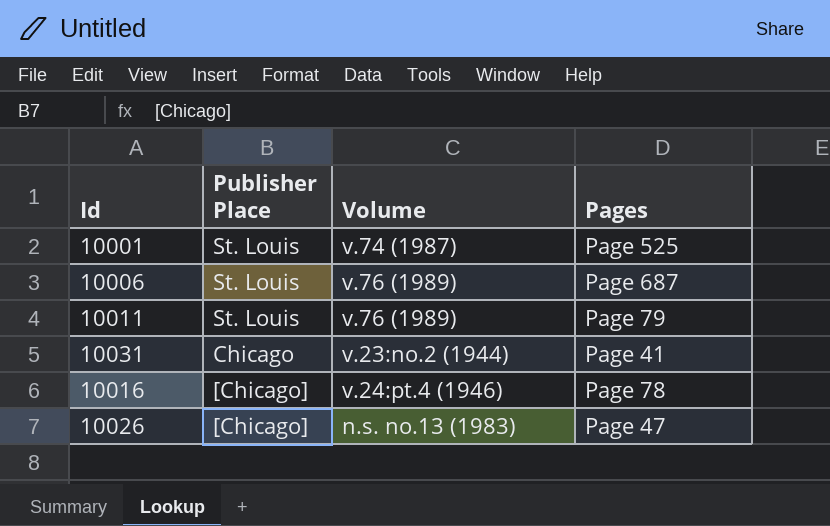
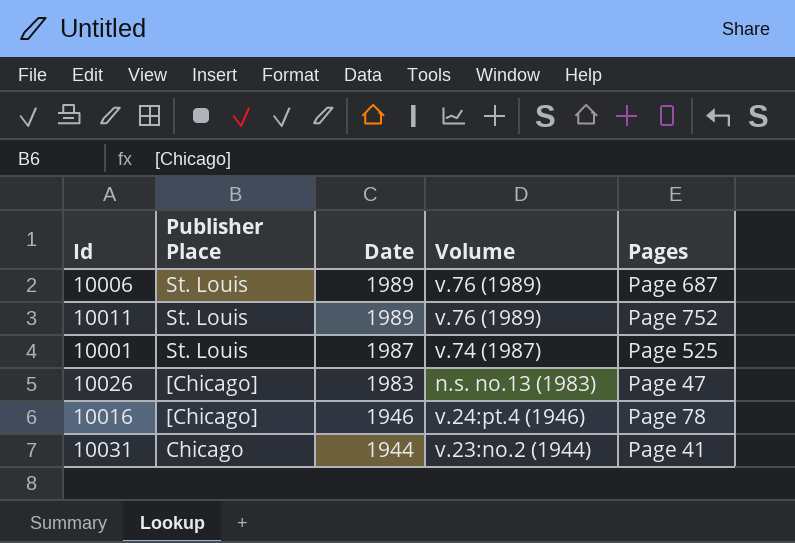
row order: Publisher Place descending -> Date descending
column Date | position: none -> 3
10011 | Pages: Page 79 -> Page 752

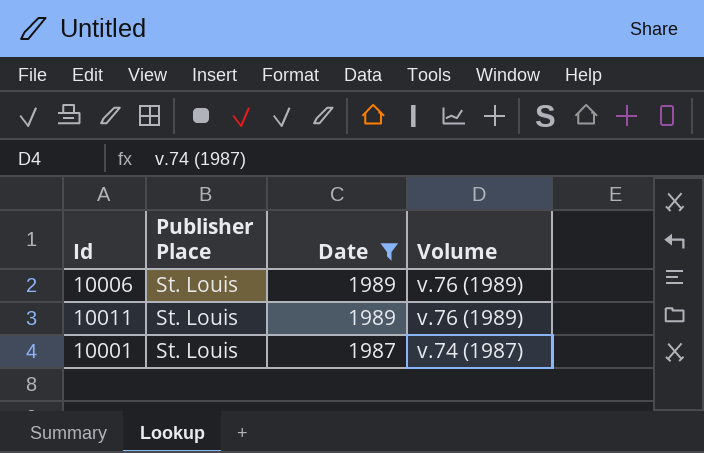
filter: none -> Date >= 1987
column Pages | position: 5 -> none

